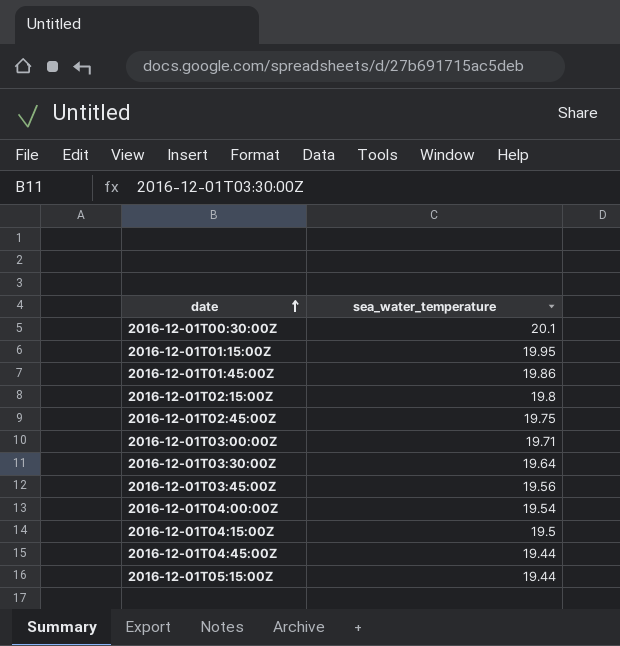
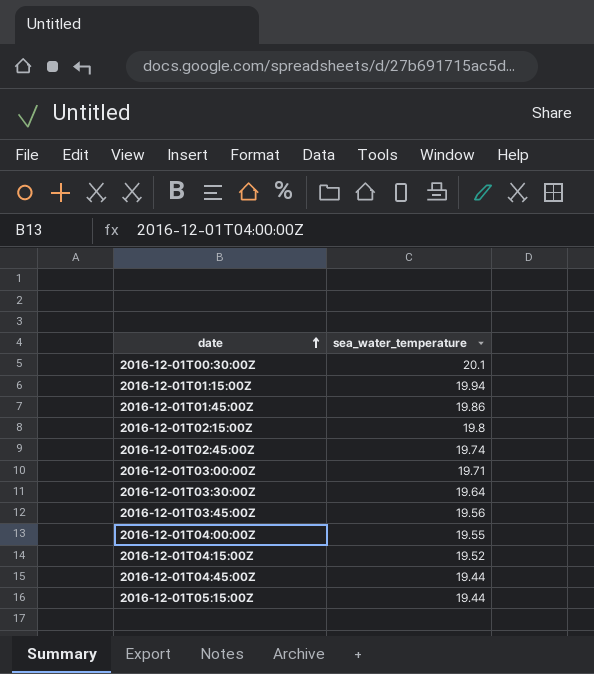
2016-12-01T01:15:00Z | sea_water_temperature: 19.95 -> 19.94
2016-12-01T02:45:00Z | sea_water_temperature: 19.75 -> 19.74
2016-12-01T04:00:00Z | sea_water_temperature: 19.54 -> 19.55
2016-12-01T04:15:00Z | sea_water_temperature: 19.5 -> 19.52

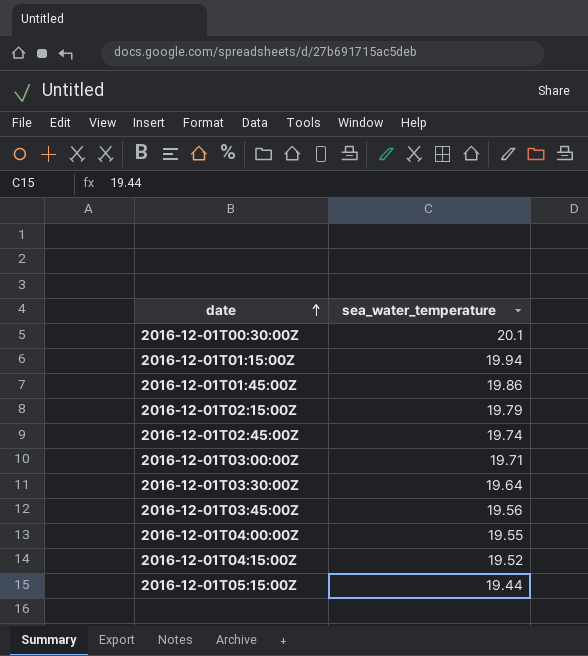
row 2016-12-01T04:45:00Z: 19.44 -> none
2016-12-01T02:15:00Z | sea_water_temperature: 19.8 -> 19.79

